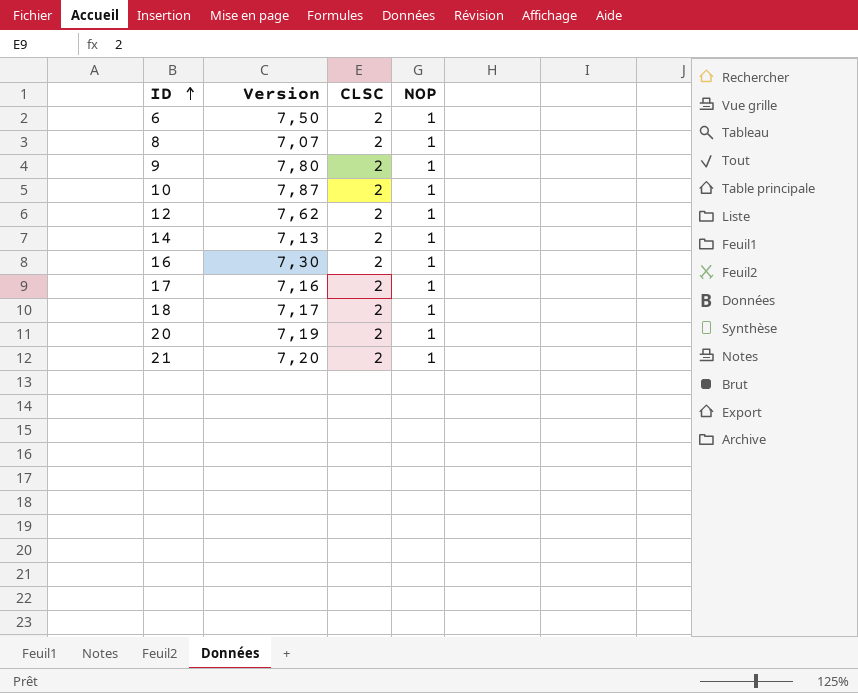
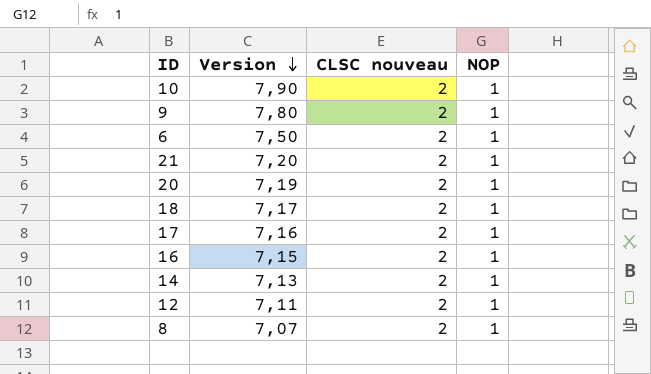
row order: ID ascending -> Version descending
column name: CLSC -> CLSC nouveau
10 | Version: 7,87 -> 7,90
16 | Version: 7,30 -> 7,15
12 | Version: 7,62 -> 7,11

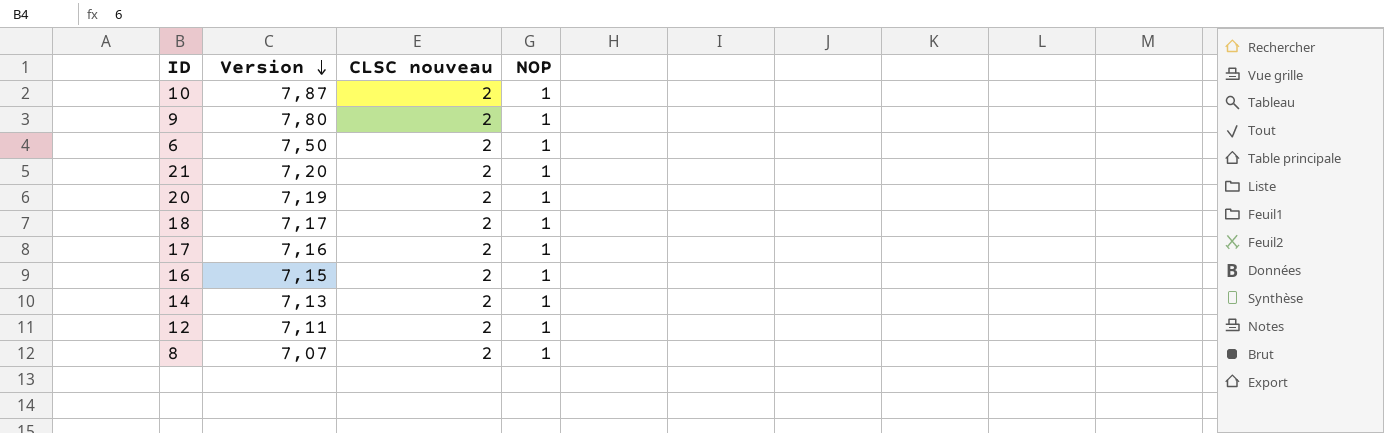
10 | Version: 7,90 -> 7,87

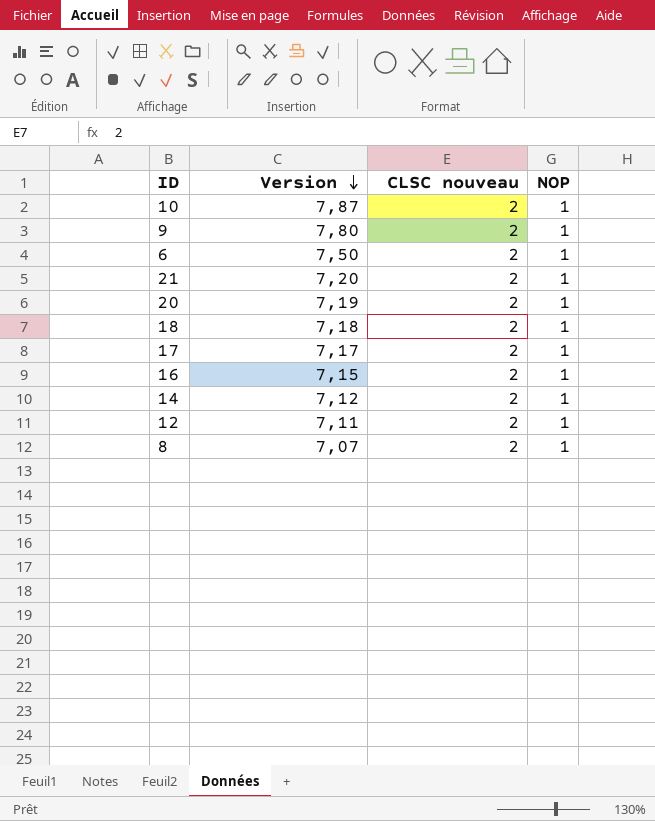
18 | Version: 7,17 -> 7,18
17 | Version: 7,16 -> 7,17
14 | Version: 7,13 -> 7,12

